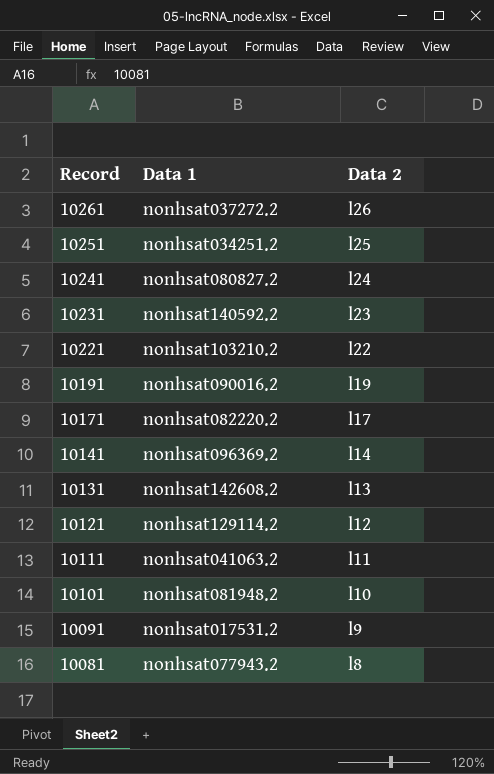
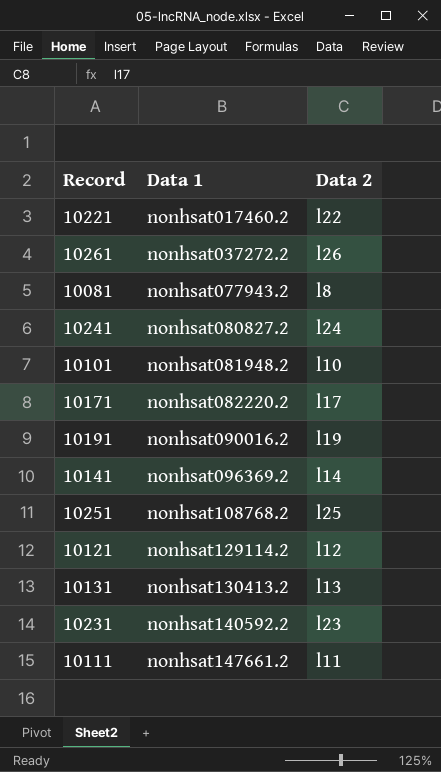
row order: Record descending -> Data 1 ascending
row 10091: nonhsat017531.2 | l9 -> none
10221 | Data 1: nonhsat103210.2 -> nonhsat017460.2
10251 | Data 1: nonhsat034251.2 -> nonhsat108768.2
10131 | Data 1: nonhsat142608.2 -> nonhsat130413.2
10111 | Data 1: nonhsat041063.2 -> nonhsat147661.2

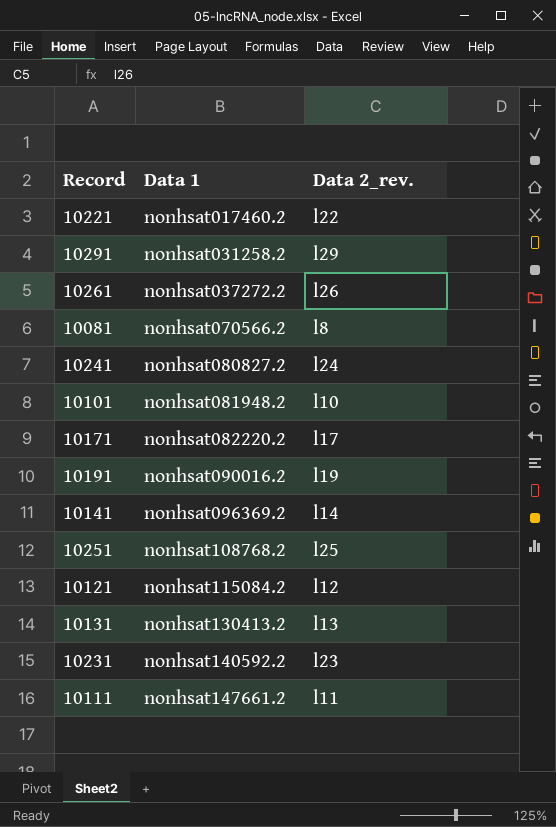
column name: Data 2 -> Data 2_rev.
row 10291: none -> nonhsat031258.2 | l29
10081 | Data 1: nonhsat077943.2 -> nonhsat070566.2
10121 | Data 1: nonhsat129114.2 -> nonhsat115084.2

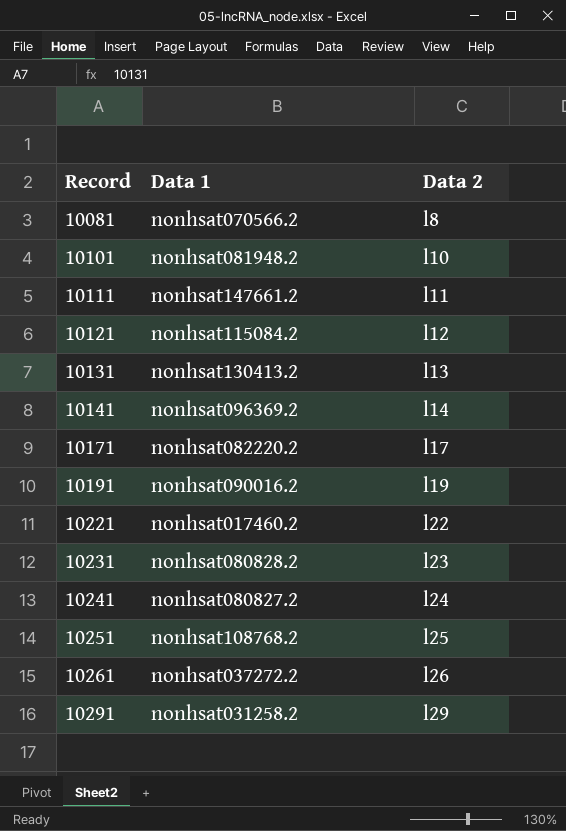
row order: Data 1 ascending -> Record ascending
column name: Data 2_rev. -> Data 2
10231 | Data 1: nonhsat140592.2 -> nonhsat080828.2

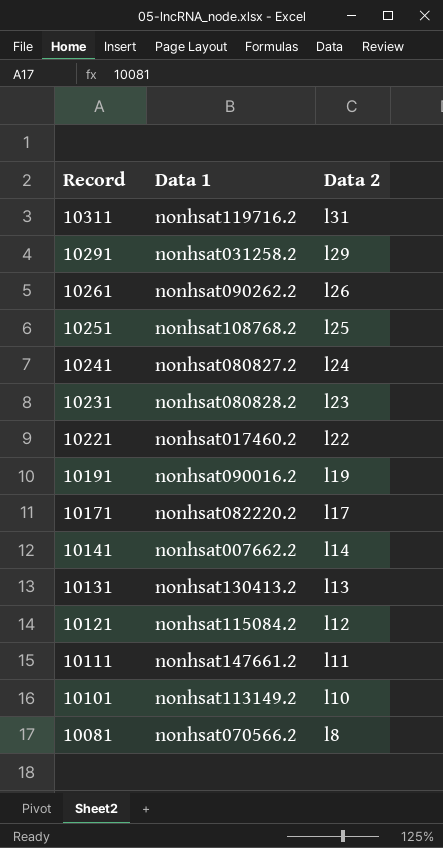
row order: Record ascending -> Record descending
row 10311: none -> nonhsat119716.2 | l31
10261 | Data 1: nonhsat037272.2 -> nonhsat090262.2
10141 | Data 1: nonhsat096369.2 -> nonhsat007662.2
10101 | Data 1: nonhsat081948.2 -> nonhsat113149.2

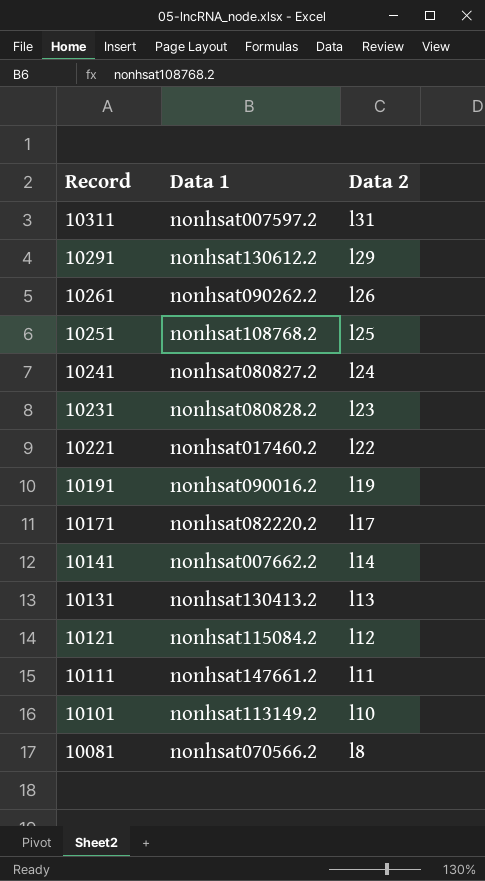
10311 | Data 1: nonhsat119716.2 -> nonhsat007597.2
10291 | Data 1: nonhsat031258.2 -> nonhsat130612.2

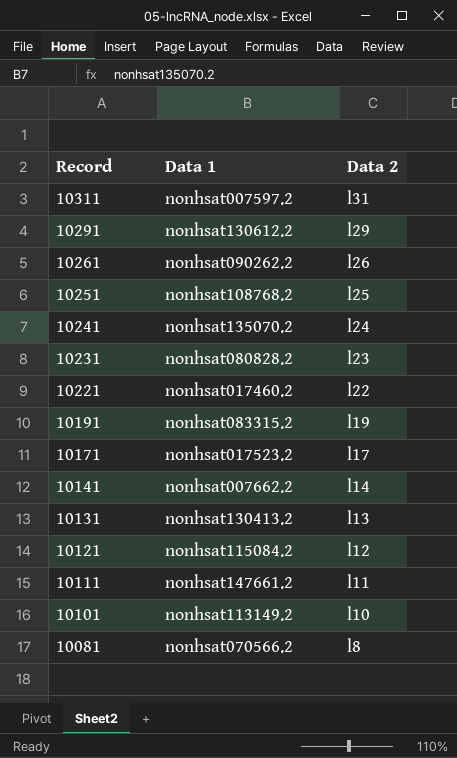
10241 | Data 1: nonhsat080827.2 -> nonhsat135070.2
10191 | Data 1: nonhsat090016.2 -> nonhsat083315.2
10171 | Data 1: nonhsat082220.2 -> nonhsat017523.2

